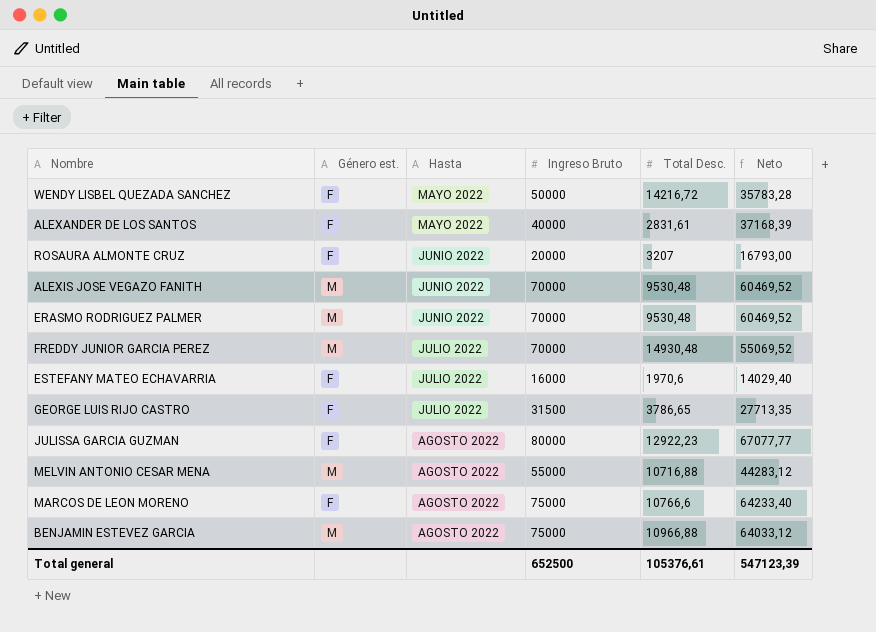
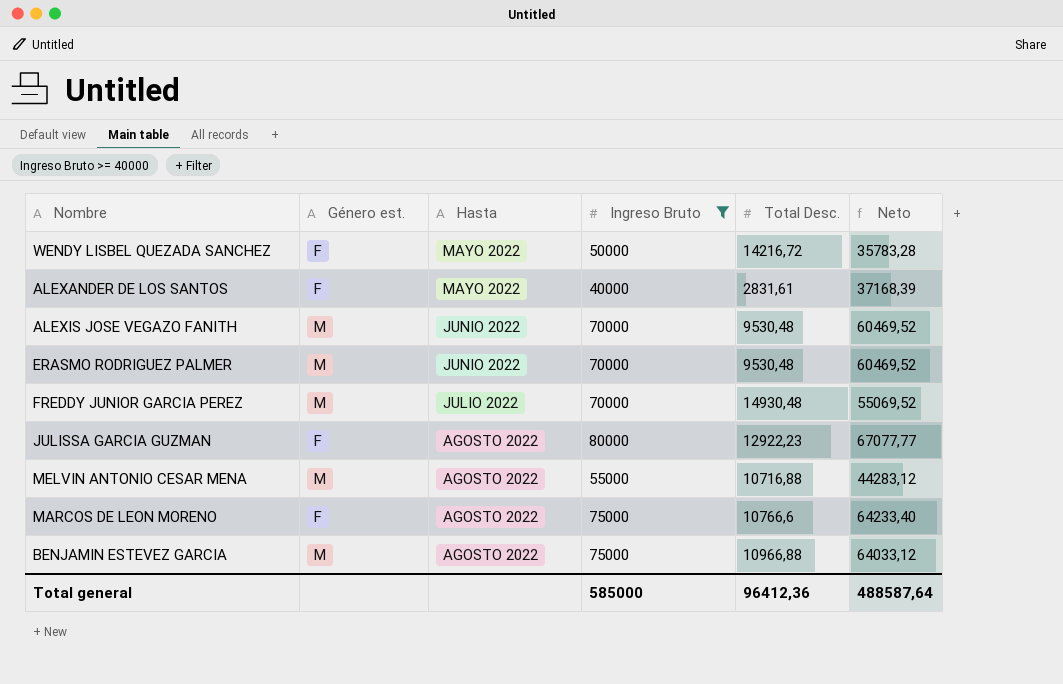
filter: none -> Ingreso Bruto >= 40000
Total general | Ingreso Bruto: 652500 -> 585000
Total general | Total Desc.: 105376,61 -> 96412,36
Total general | Neto: 547123,39 -> 488587,64

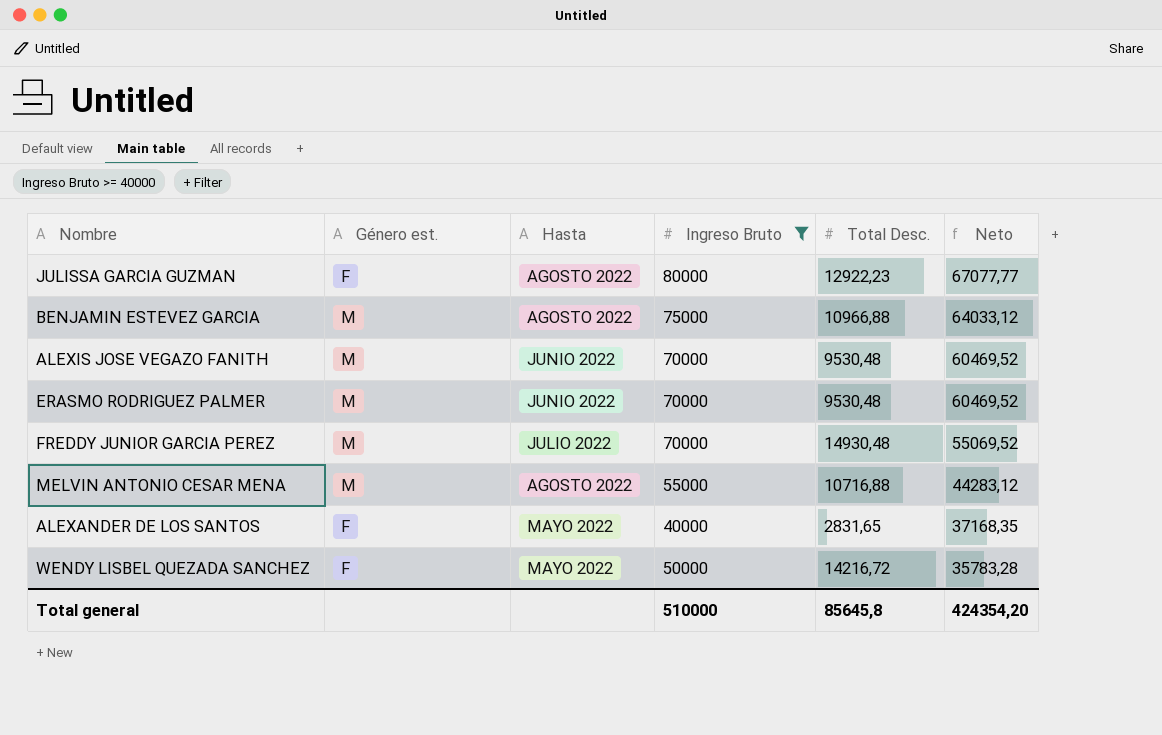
row order: Hasta ascending -> Neto descending
row MARCOS DE LEON MORENO: F | AGOSTO 2022 | 75000 | 10766,6 | 64233,40 -> none
ALEXANDER DE LOS SANTOS | Total Desc.: 2831,61 -> 2831,65
ALEXANDER DE LOS SANTOS | Neto: 37168,39 -> 37168,35
Total general | Ingreso Bruto: 585000 -> 510000
Total general | Total Desc.: 96412,36 -> 85645,8
Total general | Neto: 488587,64 -> 424354,20

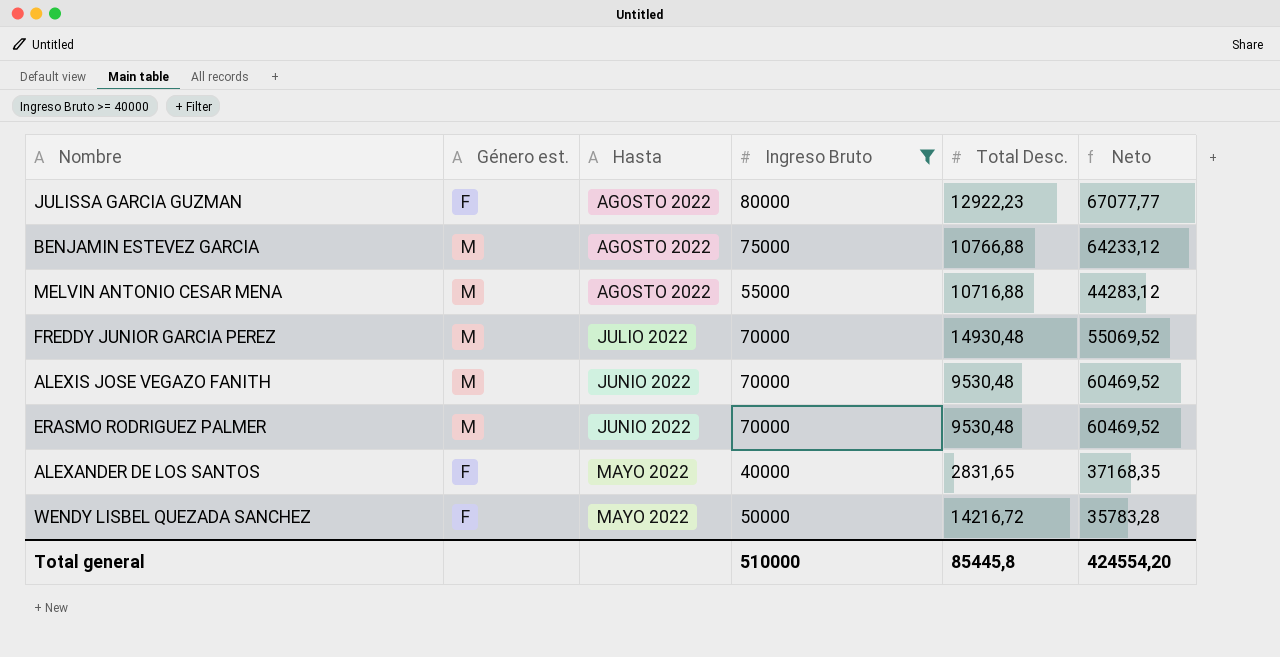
row order: Neto descending -> Hasta descending
BENJAMIN ESTEVEZ GARCIA | Total Desc.: 10966,88 -> 10766,88
BENJAMIN ESTEVEZ GARCIA | Neto: 64033,12 -> 64233,12
Total general | Total Desc.: 85645,8 -> 85445,8
Total general | Neto: 424354,20 -> 424554,20

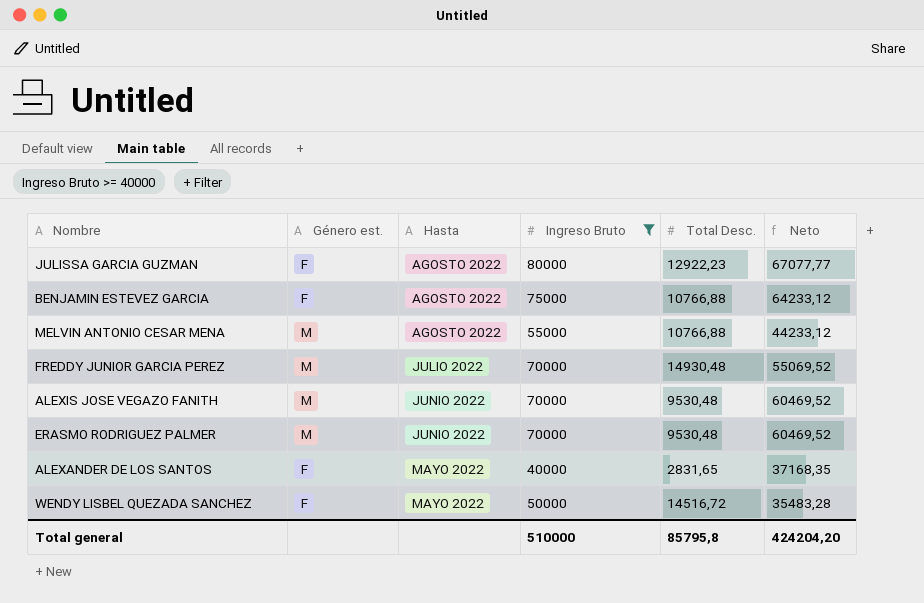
BENJAMIN ESTEVEZ GARCIA | Género est.: M -> F
MELVIN ANTONIO CESAR MENA | Total Desc.: 10716,88 -> 10766,88
MELVIN ANTONIO CESAR MENA | Neto: 44283,12 -> 44233,12
WENDY LISBEL QUEZADA SANCHEZ | Total Desc.: 14216,72 -> 14516,72
WENDY LISBEL QUEZADA SANCHEZ | Neto: 35783,28 -> 35483,28
Total general | Total Desc.: 85445,8 -> 85795,8
Total general | Neto: 424554,20 -> 424204,20

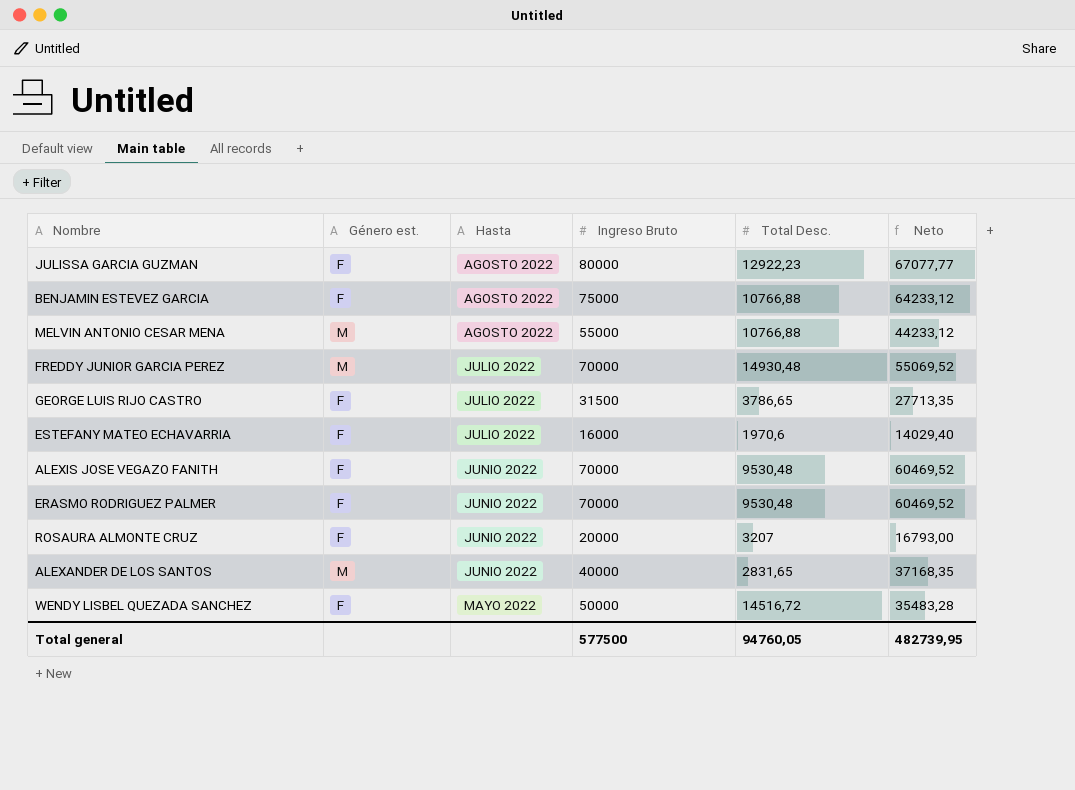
filter: Ingreso Bruto >= 40000 -> none
ALEXIS JOSE VEGAZO FANITH | Género est.: M -> F
ERASMO RODRIGUEZ PALMER | Género est.: M -> F
ALEXANDER DE LOS SANTOS | Género est.: F -> M
ALEXANDER DE LOS SANTOS | Hasta: MAYO 2022 -> JUNIO 2022
Total general | Ingreso Bruto: 510000 -> 577500
Total general | Total Desc.: 85795,8 -> 94760,05
Total general | Neto: 424204,20 -> 482739,95

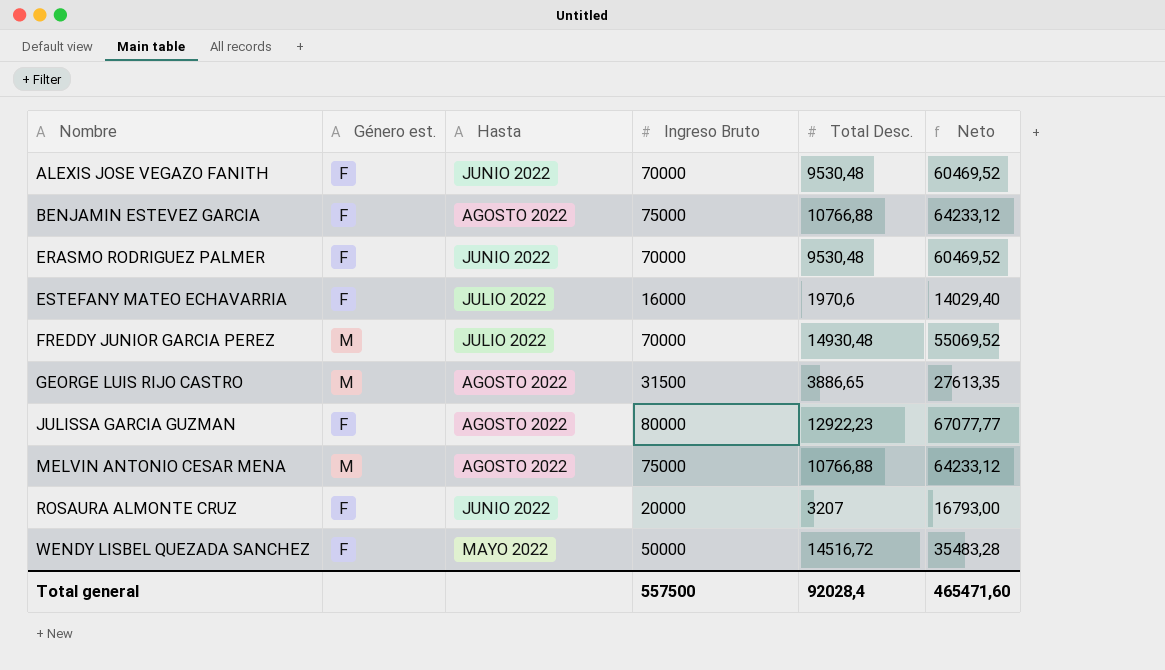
row order: Hasta descending -> Nombre ascending
row ALEXANDER DE LOS SANTOS: M | JUNIO 2022 | 40000 | 2831,65 | 37168,35 -> none
GEORGE LUIS RIJO CASTRO | Género est.: F -> M
GEORGE LUIS RIJO CASTRO | Hasta: JULIO 2022 -> AGOSTO 2022
GEORGE LUIS RIJO CASTRO | Total Desc.: 3786,65 -> 3886,65
GEORGE LUIS RIJO CASTRO | Neto: 27713,35 -> 27613,35
MELVIN ANTONIO CESAR MENA | Ingreso Bruto: 55000 -> 75000
MELVIN ANTONIO CESAR MENA | Neto: 44233,12 -> 64233,12
Total general | Ingreso Bruto: 577500 -> 557500
Total general | Total Desc.: 94760,05 -> 92028,4
Total general | Neto: 482739,95 -> 465471,60

